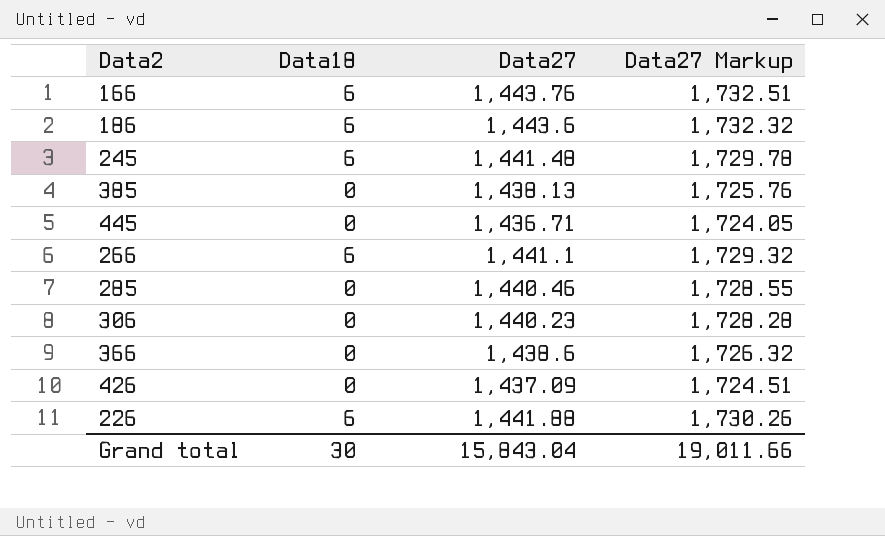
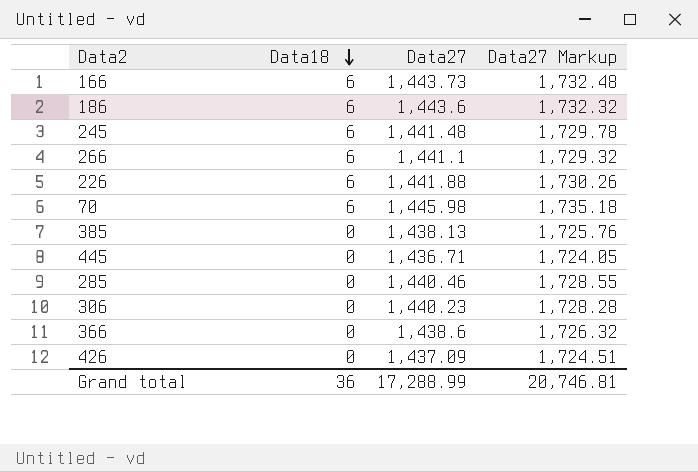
row order: none -> Data18 descending
166 | Data27: 1,443.76 -> 1,443.73
166 | Data27 Markup: 1,732.51 -> 1,732.48
row 70: none -> 6 | 1,445.98 | 1,735.18
Grand total | Data18: 30 -> 36
Grand total | Data27: 15,843.04 -> 17,288.99
Grand total | Data27 Markup: 19,011.66 -> 20,746.81

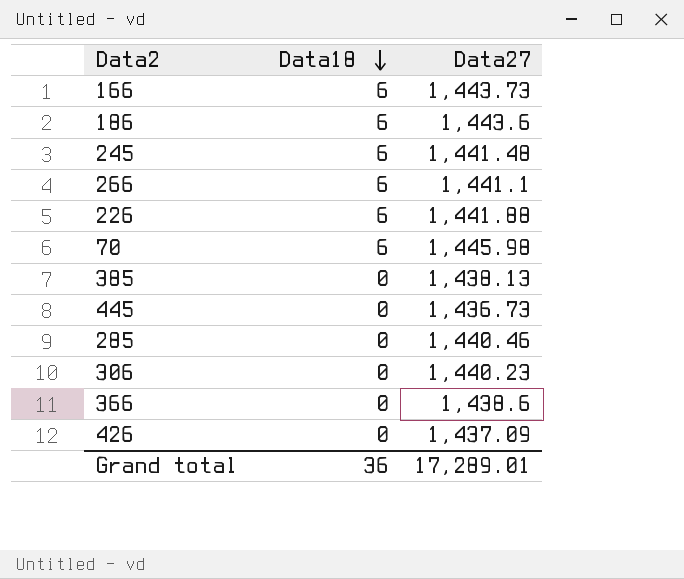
column Data27 Markup | formula: [Data27] * 1.2 -> none
445 | Data27: 1,436.71 -> 1,436.73
Grand total | Data27: 17,288.99 -> 17,289.01

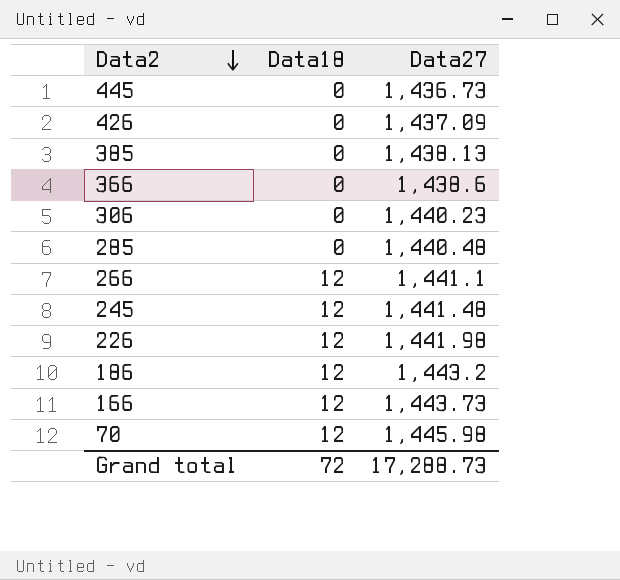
row order: Data18 descending -> Data2 descending
285 | Data27: 1,440.46 -> 1,440.48
266 | Data18: 6 -> 12
245 | Data18: 6 -> 12
226 | Data18: 6 -> 12
226 | Data27: 1,441.88 -> 1,441.98
186 | Data18: 6 -> 12
186 | Data27: 1,443.6 -> 1,443.2
166 | Data18: 6 -> 12
70 | Data18: 6 -> 12
Grand total | Data18: 36 -> 72
Grand total | Data27: 17,289.01 -> 17,288.73

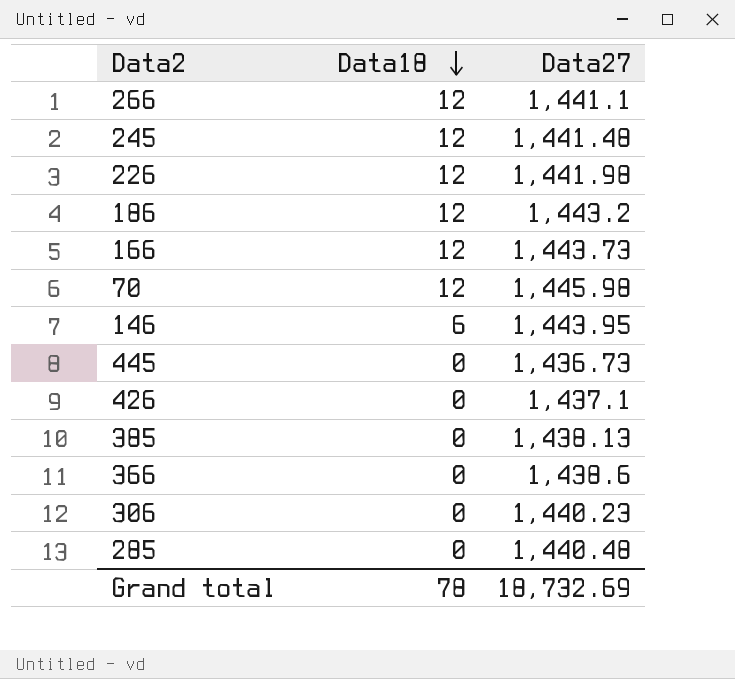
row order: Data2 descending -> Data18 descending
row 146: none -> 6 | 1,443.95
426 | Data27: 1,437.09 -> 1,437.1
Grand total | Data18: 72 -> 78
Grand total | Data27: 17,288.73 -> 18,732.69

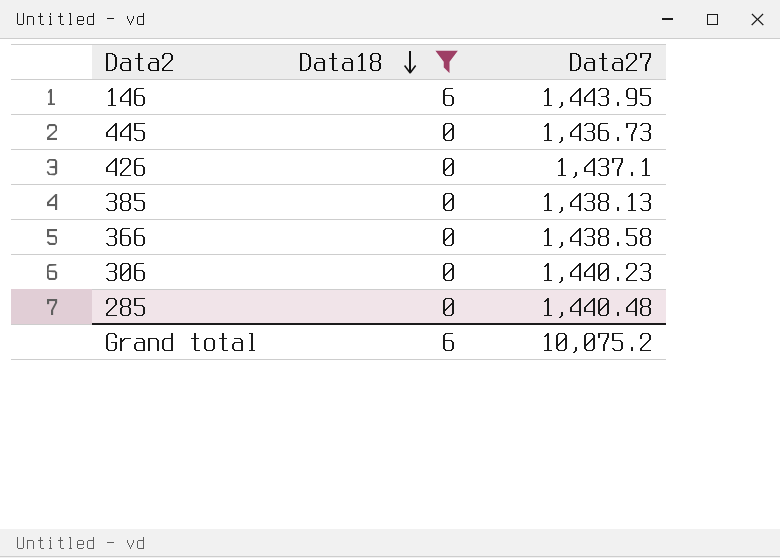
filter: none -> Data18 != 12
366 | Data27: 1,438.6 -> 1,438.58
Grand total | Data18: 78 -> 6
Grand total | Data27: 18,732.69 -> 10,075.2

